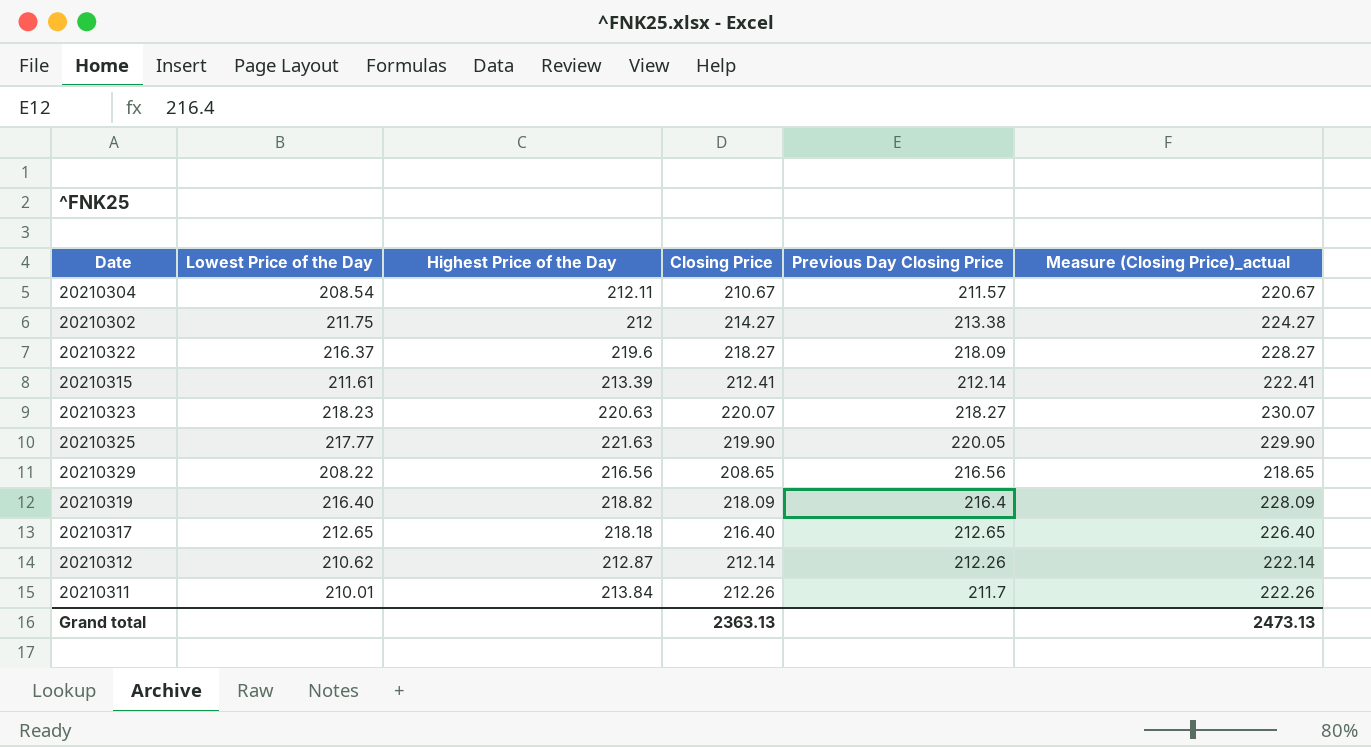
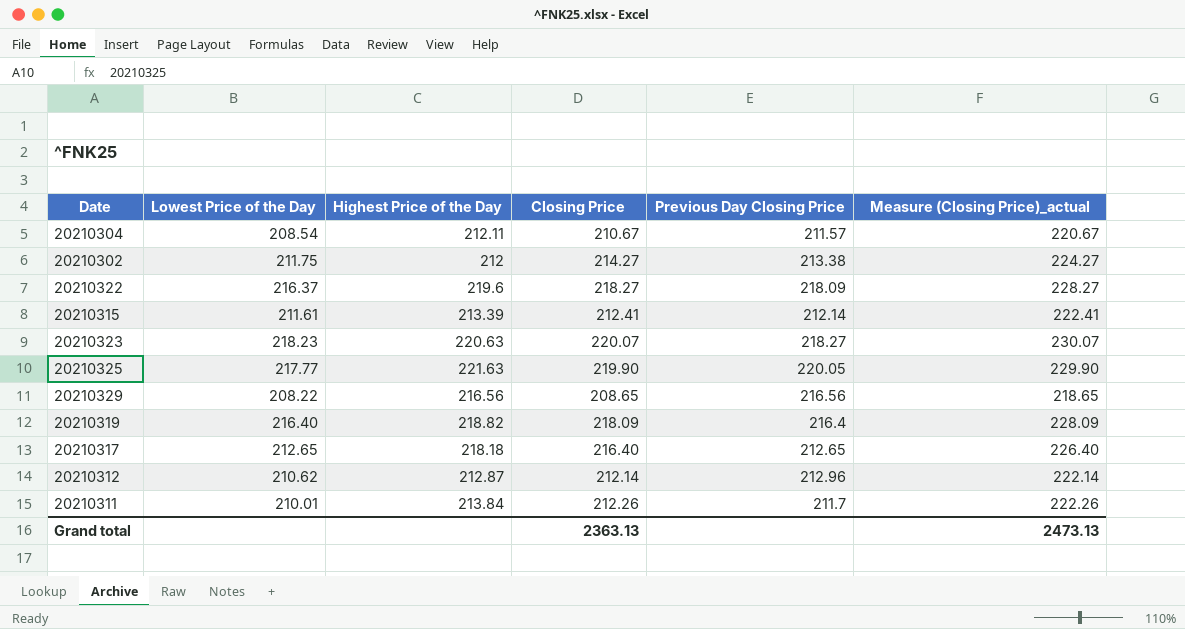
20210312 | Previous Day Closing Price: 212.26 -> 212.96

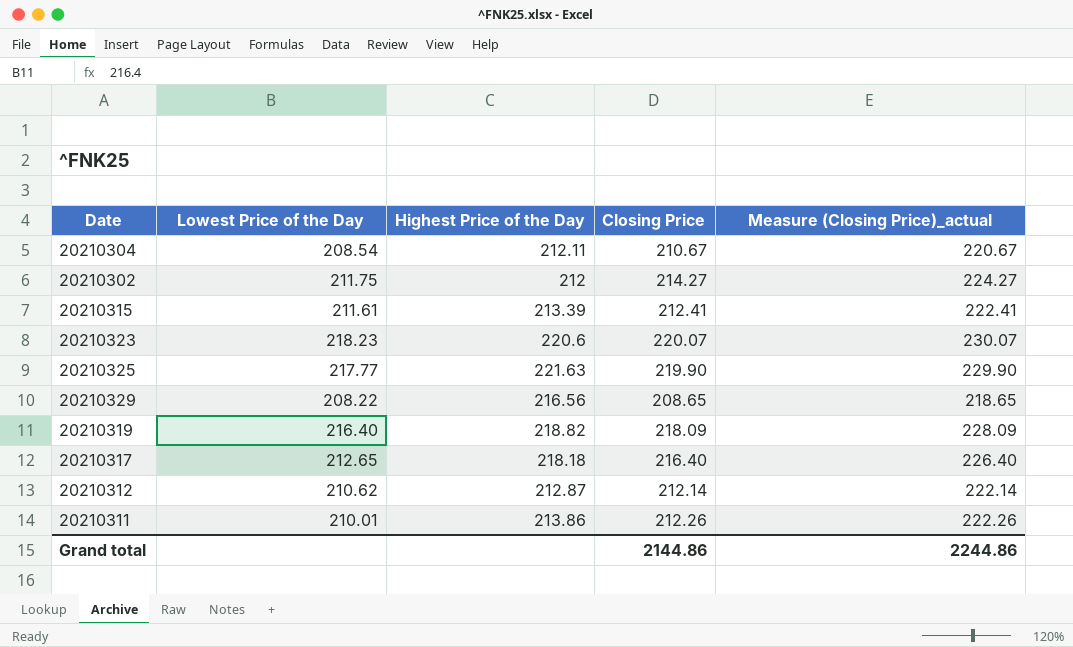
column Previous Day Closing Price | position: 5 -> none
row 20210322: 216.37 | 219.6 | 218.27 | 218.09 | 228.27 -> none
20210323 | Highest Price of the Day: 220.63 -> 220.6
20210311 | Highest Price of the Day: 213.84 -> 213.86
Grand total | Closing Price: 2363.13 -> 2144.86
Grand total | Measure (Closing Price)_actual: 2473.13 -> 2244.86

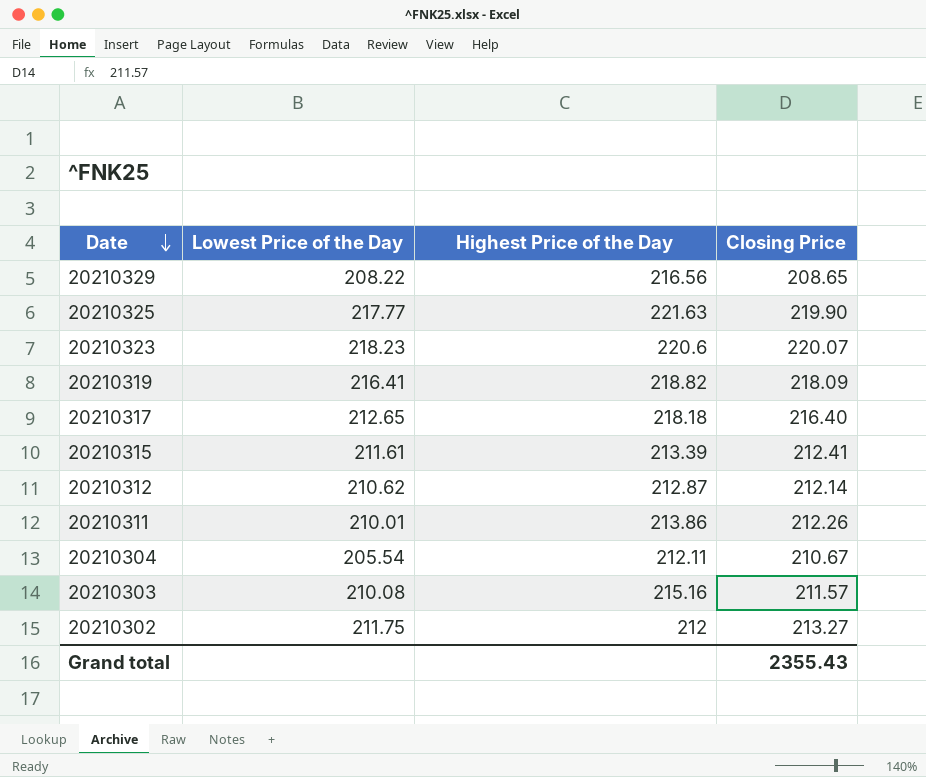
row order: none -> Date descending
column Measure (Closing Price)_actual | formula: [Closing Price] + 10 -> none
20210319 | Lowest Price of the Day: 216.40 -> 216.41
20210304 | Lowest Price of the Day: 208.54 -> 205.54
row 20210303: none -> 210.08 | 215.16 | 211.57
20210302 | Closing Price: 214.27 -> 213.27
Grand total | Closing Price: 2144.86 -> 2355.43

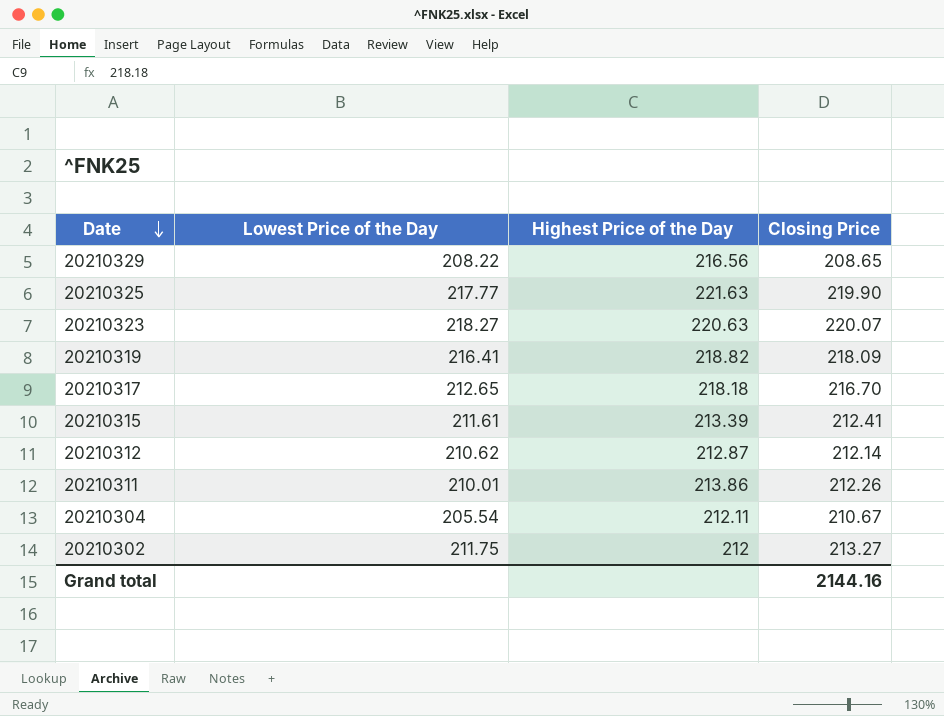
row 20210303: 210.08 | 215.16 | 211.57 -> none
20210323 | Lowest Price of the Day: 218.23 -> 218.27
20210323 | Highest Price of the Day: 220.6 -> 220.63
20210317 | Closing Price: 216.40 -> 216.70
Grand total | Closing Price: 2355.43 -> 2144.16

